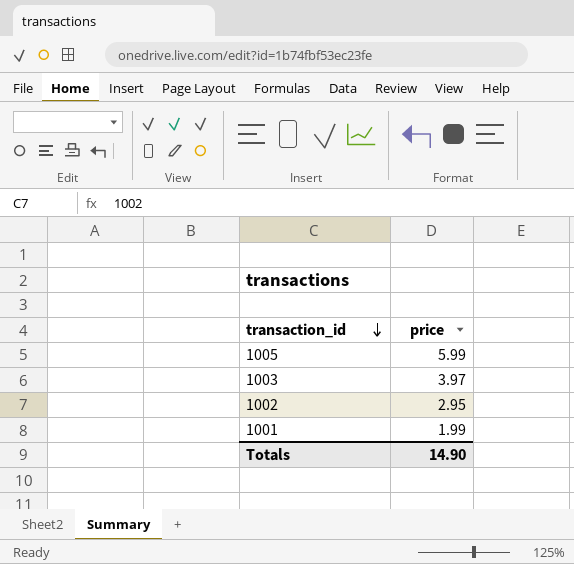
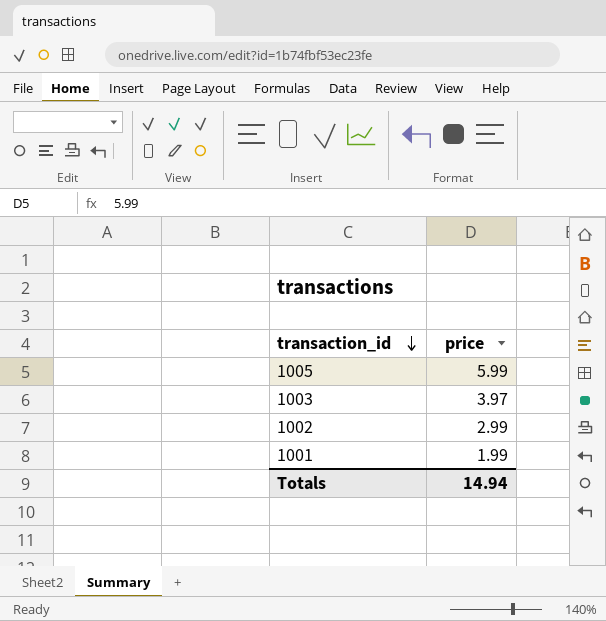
1002 | price: 2.95 -> 2.99
Totals | price: 14.90 -> 14.94

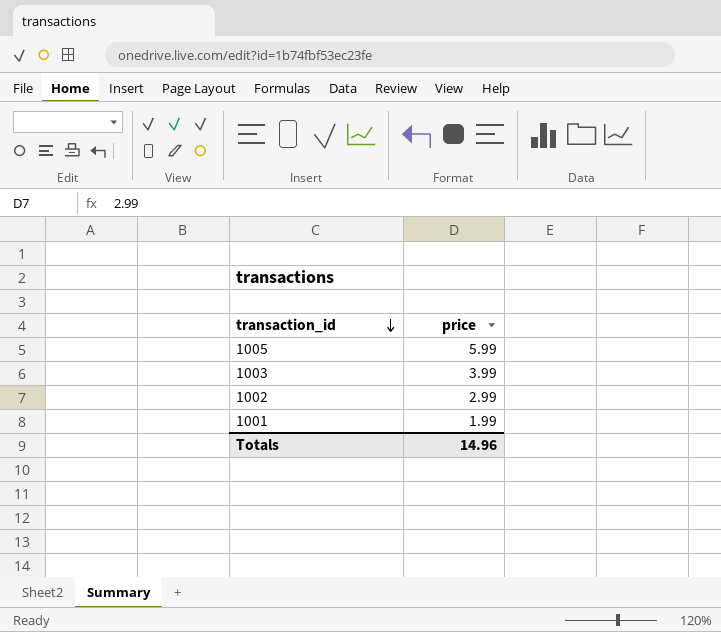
1003 | price: 3.97 -> 3.99
Totals | price: 14.94 -> 14.96

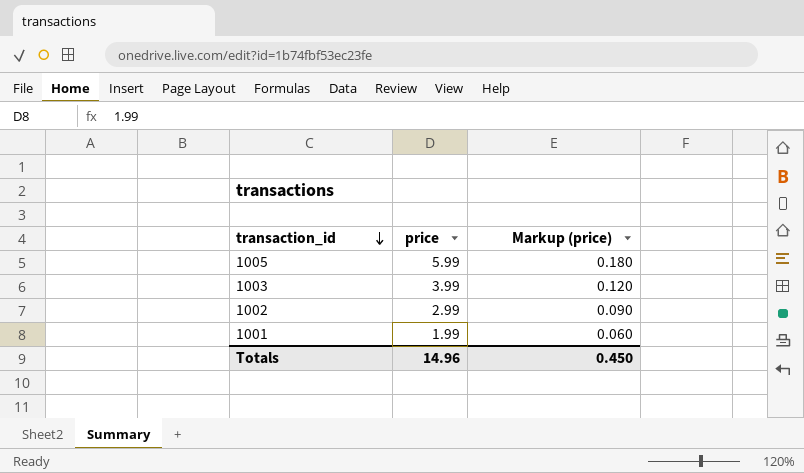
column Markup (price) | formula: none -> [price] * 0.03

